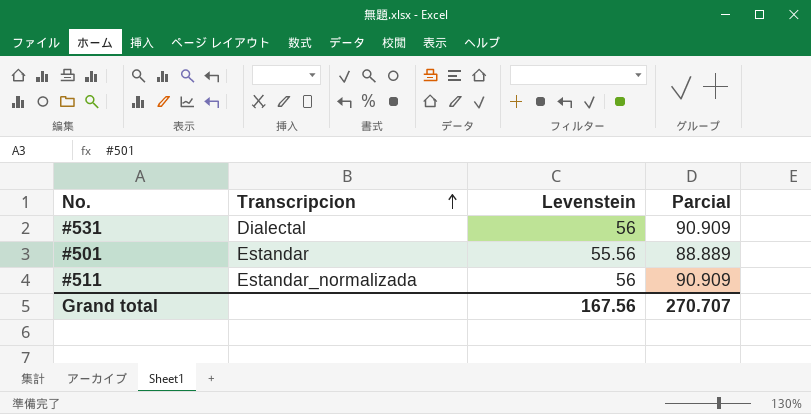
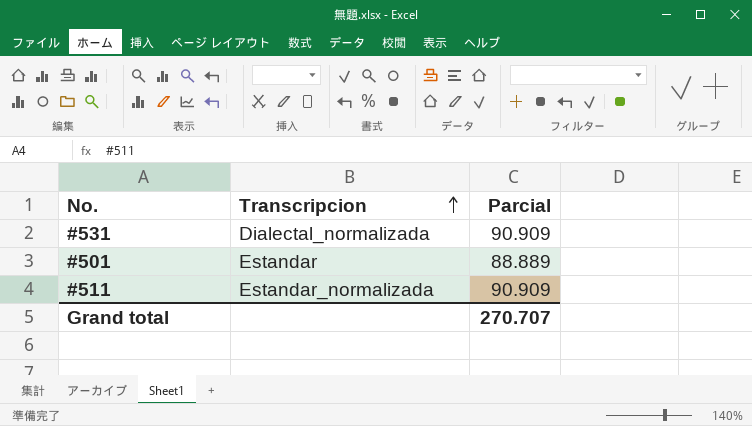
column Levenstein | position: 3 -> none
#531 | Transcripcion: Dialectal -> Dialectal_normalizada

